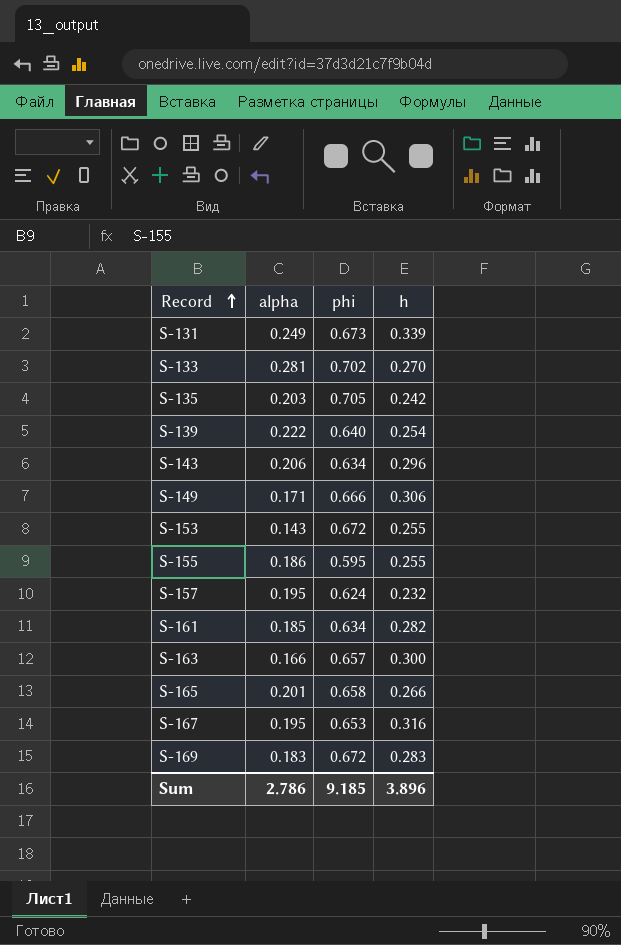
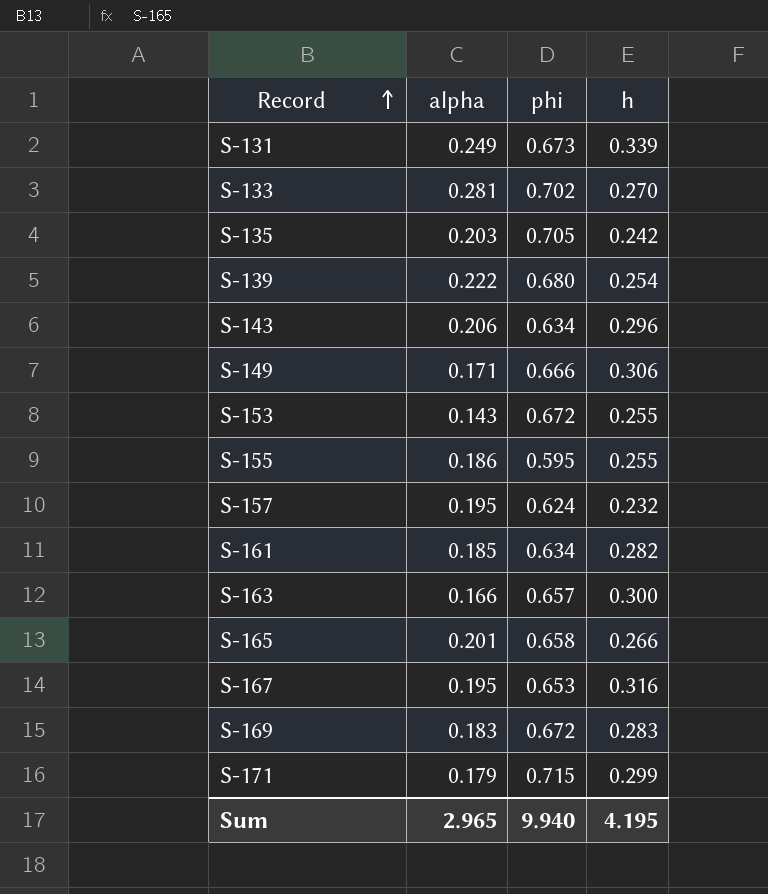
S-139 | phi: 0.640 -> 0.680
row S-171: none -> 0.179 | 0.715 | 0.299
Sum | alpha: 2.786 -> 2.965
Sum | phi: 9.185 -> 9.940
Sum | h: 3.896 -> 4.195

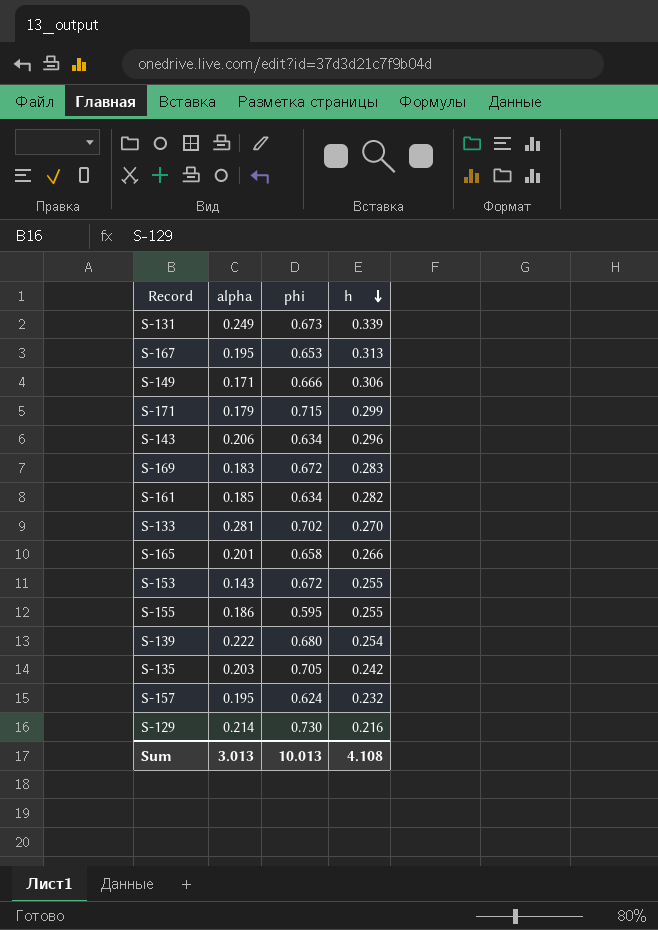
row order: Record ascending -> h descending
row S-163: 0.166 | 0.657 | 0.300 -> none
S-167 | h: 0.316 -> 0.313
row S-129: none -> 0.214 | 0.730 | 0.216
Sum | alpha: 2.965 -> 3.013
Sum | phi: 9.940 -> 10.013
Sum | h: 4.195 -> 4.108

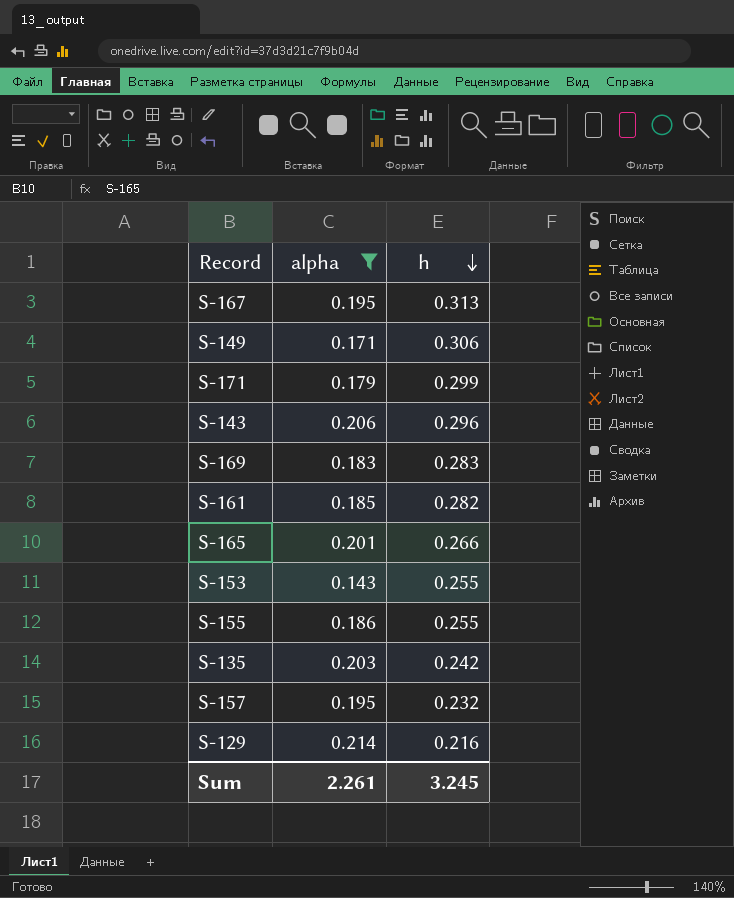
filter: none -> alpha <= 0.214
column phi | position: 3 -> none
Sum | alpha: 3.013 -> 2.261
Sum | h: 4.108 -> 3.245

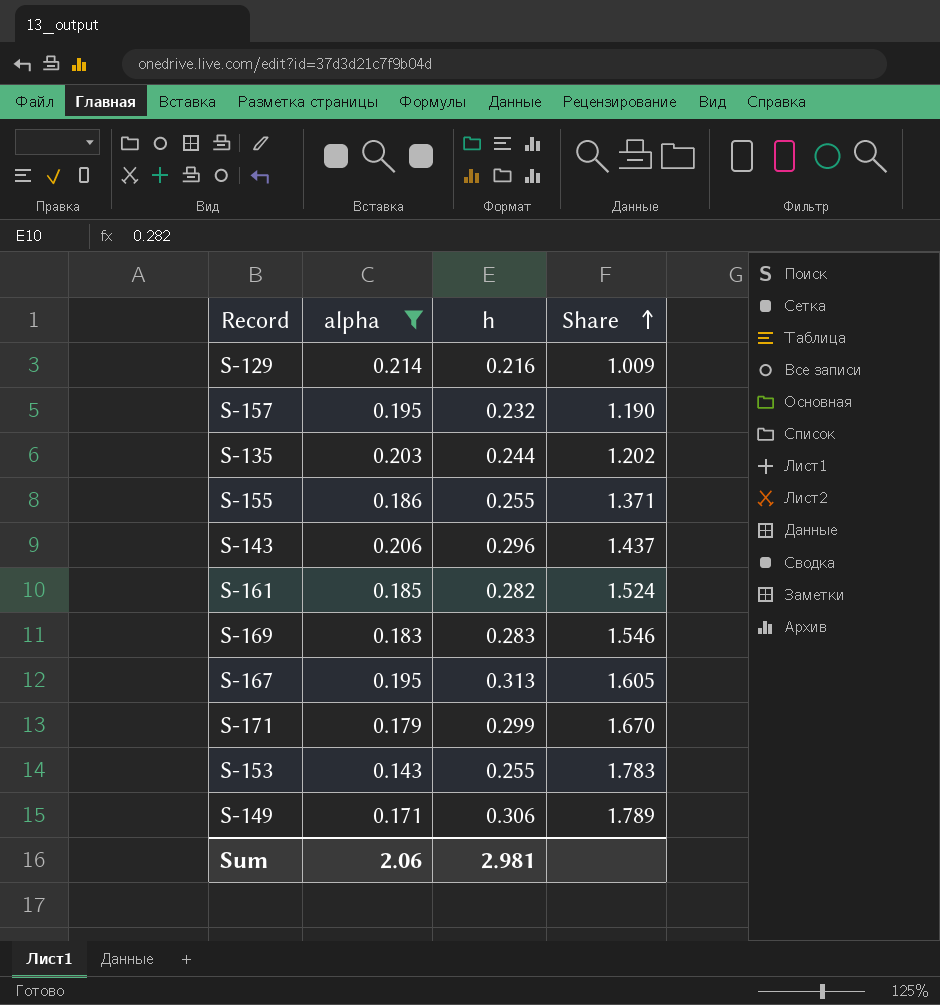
row order: h descending -> Share ascending
column Share | formula: none -> [h] / [alpha]
row S-165: 0.201 | 0.266 -> none
S-135 | h: 0.242 -> 0.244
Sum | alpha: 2.261 -> 2.06
Sum | h: 3.245 -> 2.981

